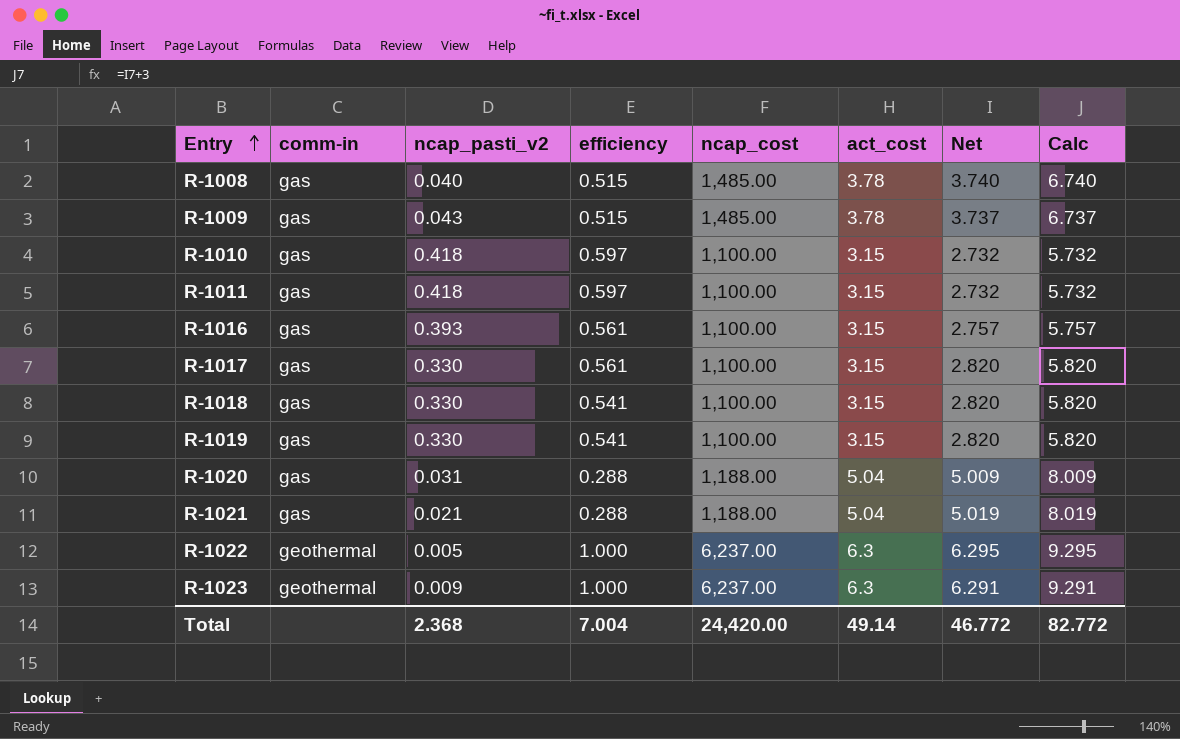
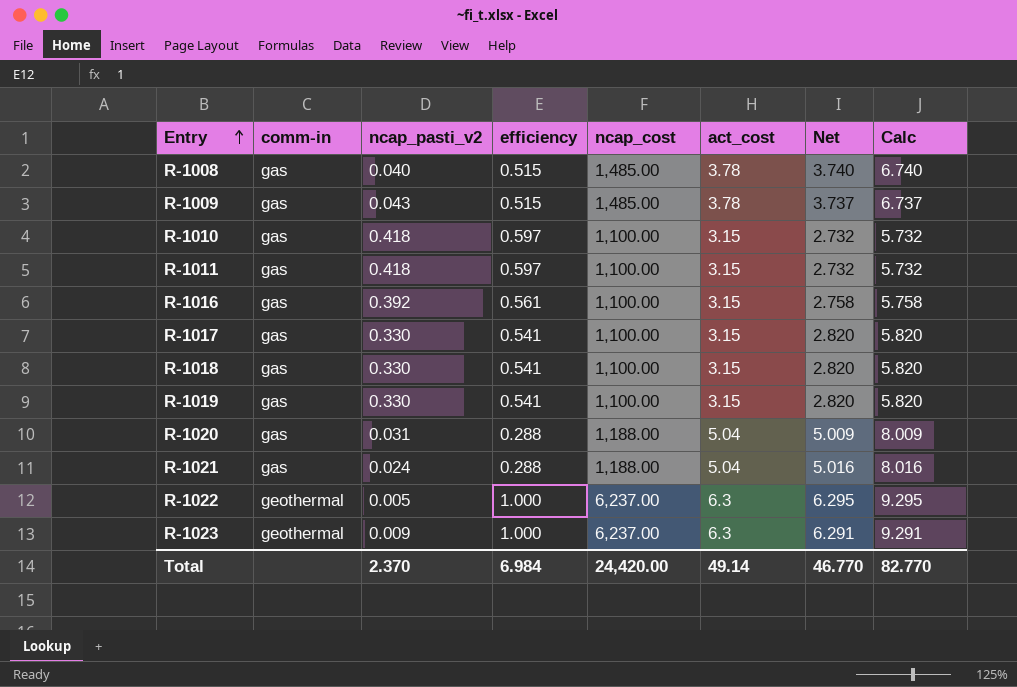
R-1016 | ncap_pasti_v2: 0.393 -> 0.392
R-1016 | Net: 2.757 -> 2.758
R-1016 | Calc: 5.757 -> 5.758
R-1017 | efficiency: 0.561 -> 0.541
R-1021 | ncap_pasti_v2: 0.021 -> 0.024
R-1021 | Net: 5.019 -> 5.016
R-1021 | Calc: 8.019 -> 8.016
Total | ncap_pasti_v2: 2.368 -> 2.370
Total | efficiency: 7.004 -> 6.984
Total | Net: 46.772 -> 46.770
Total | Calc: 82.772 -> 82.770

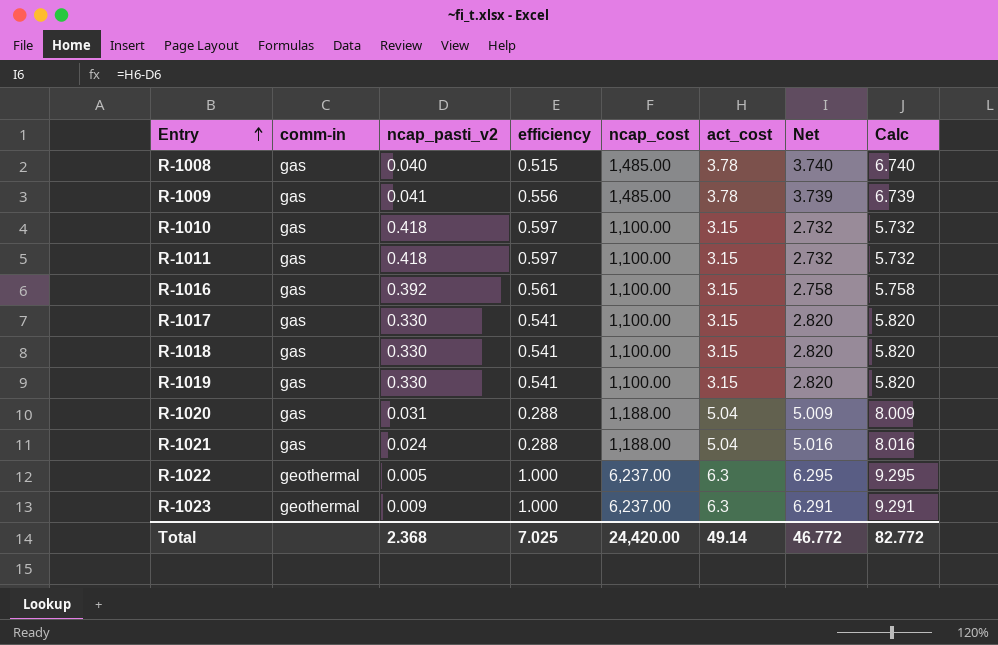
R-1009 | ncap_pasti_v2: 0.043 -> 0.041
R-1009 | efficiency: 0.515 -> 0.556
R-1009 | Net: 3.737 -> 3.739
R-1009 | Calc: 6.737 -> 6.739
Total | ncap_pasti_v2: 2.370 -> 2.368
Total | efficiency: 6.984 -> 7.025
Total | Net: 46.770 -> 46.772
Total | Calc: 82.770 -> 82.772

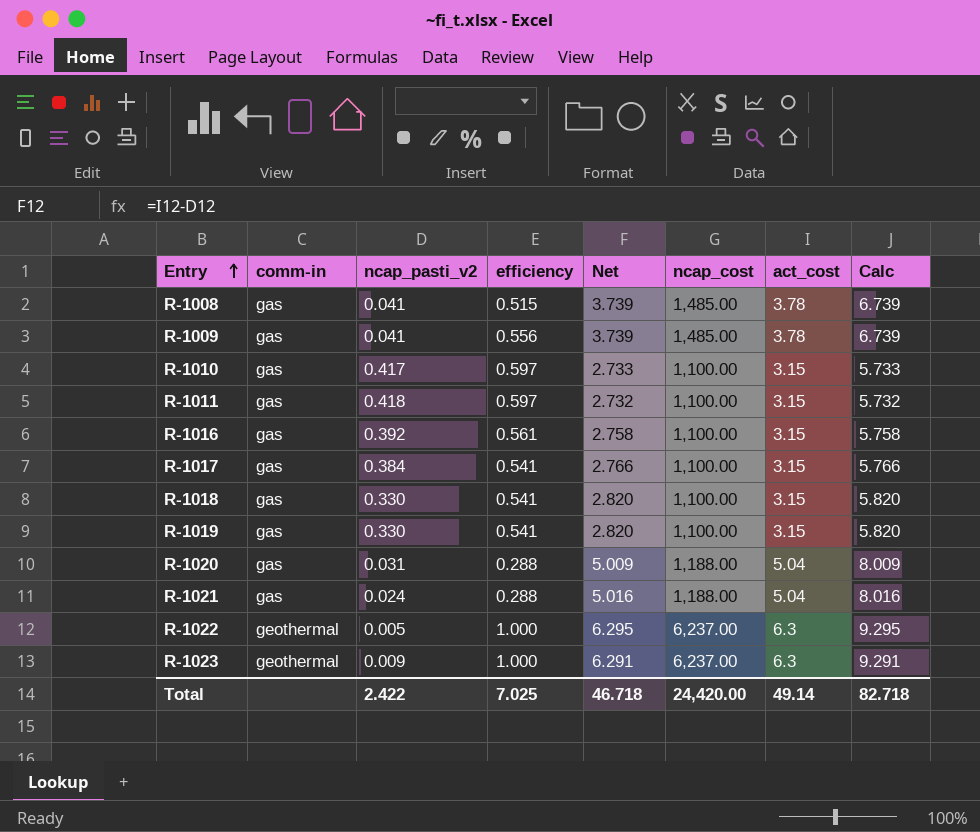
column Net | position: 7 -> 5
R-1008 | ncap_pasti_v2: 0.040 -> 0.041
R-1008 | Net: 3.740 -> 3.739
R-1008 | Calc: 6.740 -> 6.739
R-1010 | ncap_pasti_v2: 0.418 -> 0.417
R-1010 | Net: 2.732 -> 2.733
R-1010 | Calc: 5.732 -> 5.733
R-1017 | ncap_pasti_v2: 0.330 -> 0.384
R-1017 | Net: 2.820 -> 2.766
R-1017 | Calc: 5.820 -> 5.766
Total | ncap_pasti_v2: 2.368 -> 2.422
Total | Net: 46.772 -> 46.718
Total | Calc: 82.772 -> 82.718

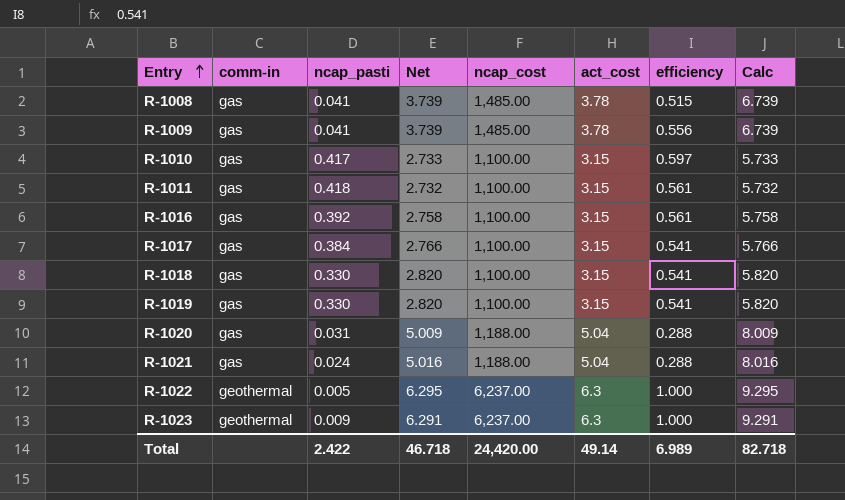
column name: ncap_pasti_v2 -> ncap_pasti
column efficiency | position: 4 -> 7
R-1011 | efficiency: 0.597 -> 0.561
Total | efficiency: 7.025 -> 6.989

